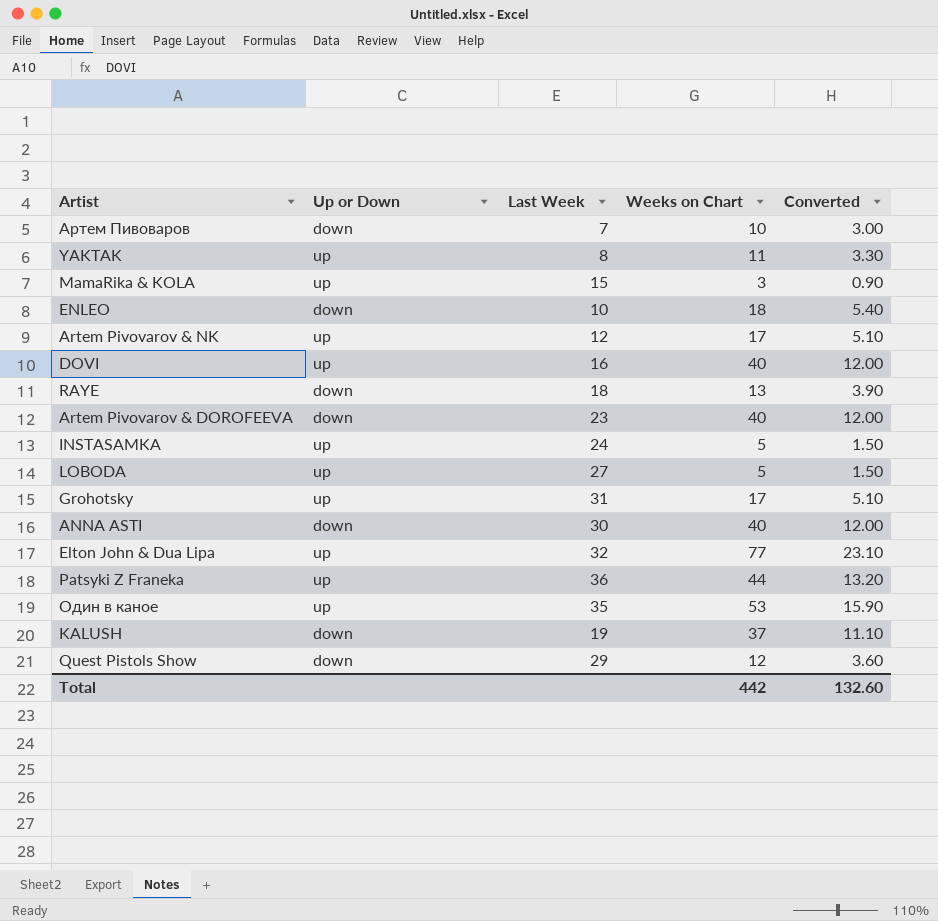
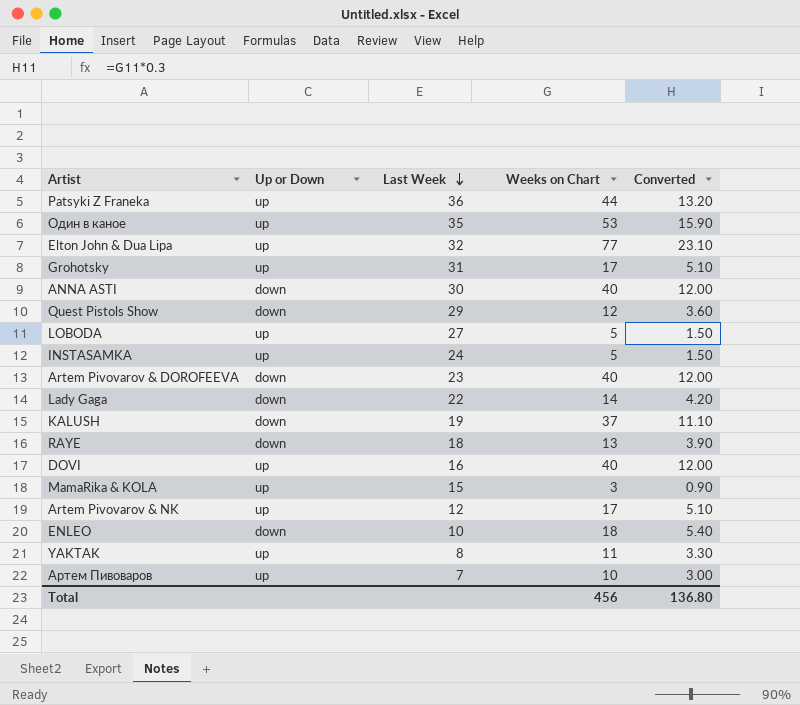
row order: none -> Last Week descending
row Lady Gaga: none -> down | 22 | 14 | 4.20
Артем Пивоваров | Up or Down: down -> up
Total | Weeks on Chart: 442 -> 456
Total | Converted: 132.60 -> 136.80

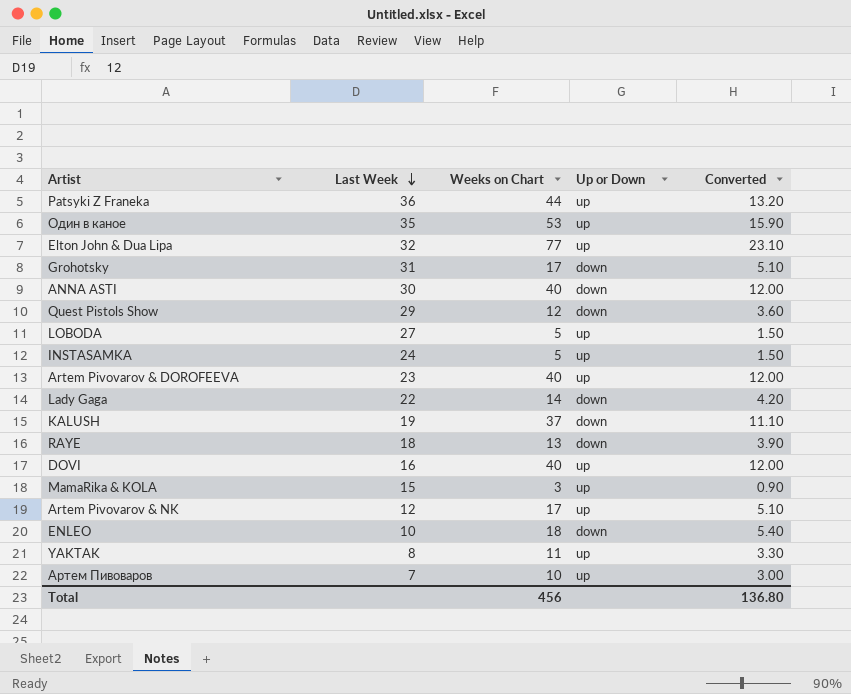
column Up or Down | position: 2 -> 4
Grohotsky | Up or Down: up -> down
Artem Pivovarov & DOROFEEVA | Up or Down: down -> up

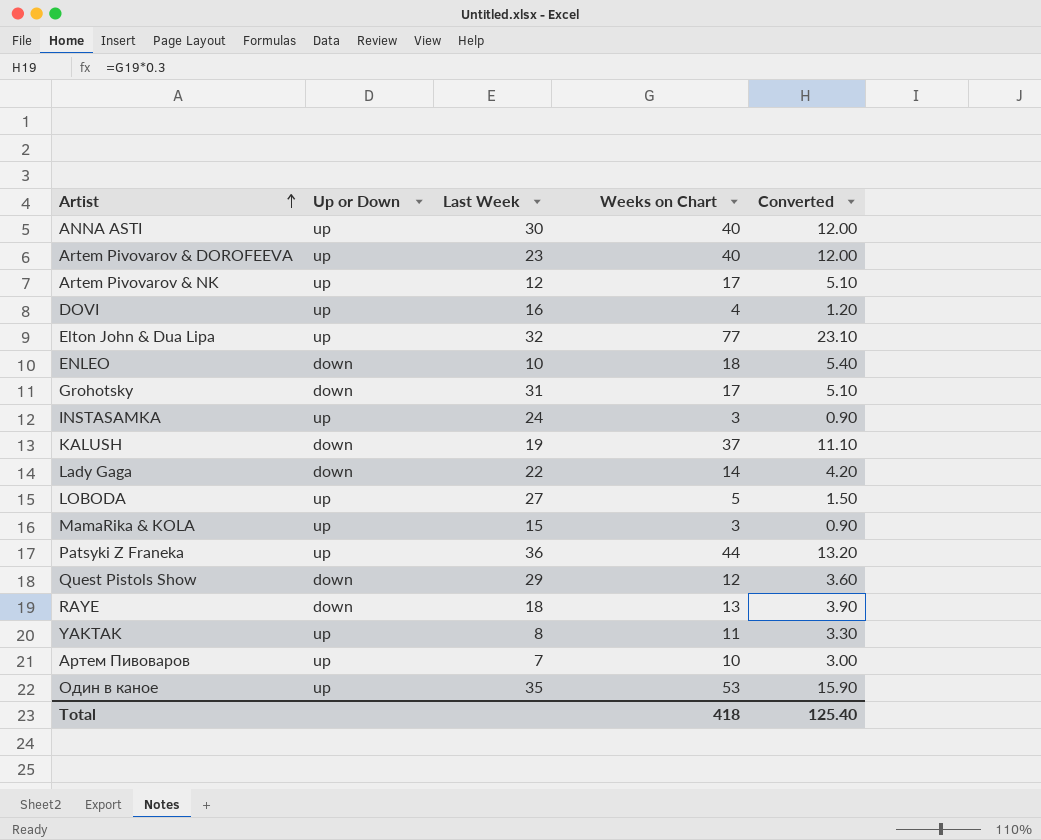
row order: Last Week descending -> Artist ascending
column Up or Down | position: 4 -> 2
ANNA ASTI | Up or Down: down -> up
DOVI | Weeks on Chart: 40 -> 4
DOVI | Converted: 12.00 -> 1.20
INSTASAMKA | Weeks on Chart: 5 -> 3
INSTASAMKA | Converted: 1.50 -> 0.90
Total | Weeks on Chart: 456 -> 418
Total | Converted: 136.80 -> 125.40

